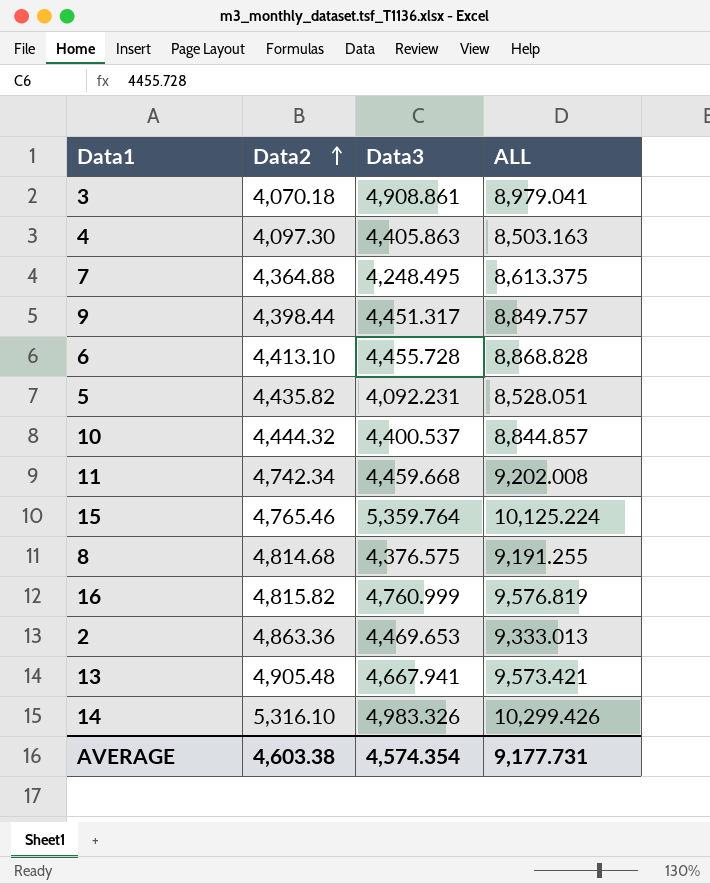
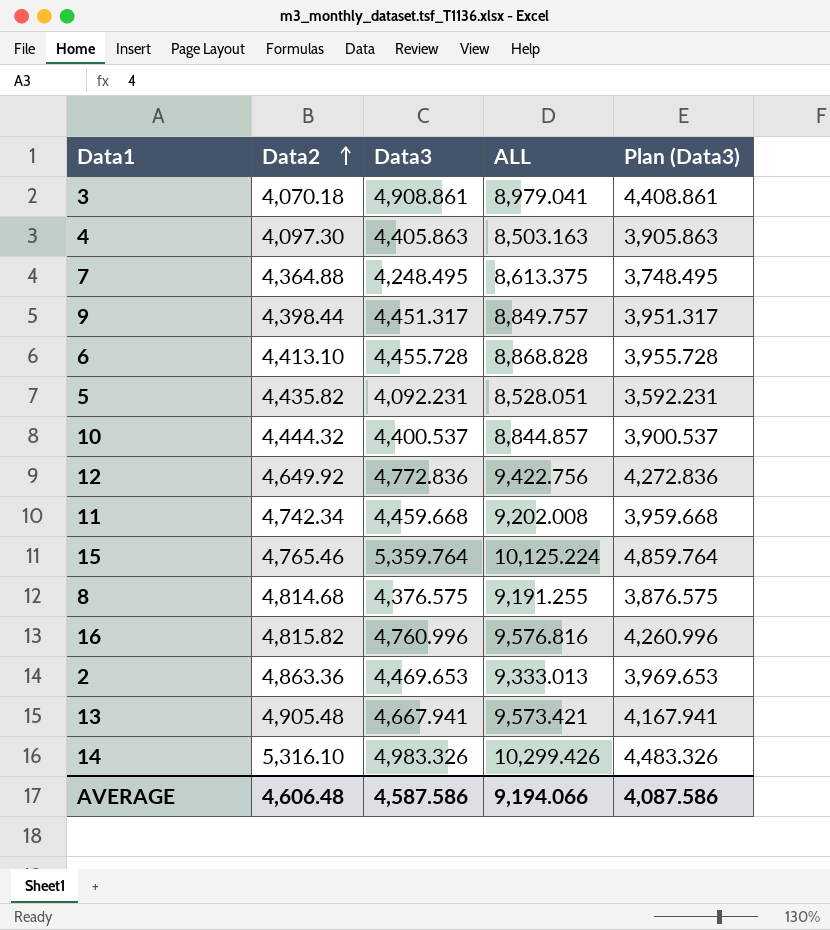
column Plan (Data3) | formula: none -> [Data3] - 500
row 12: none -> 4,649.92 | 4,772.836 | 9,422.756 | 4,272.836
16 | Data3: 4,760.999 -> 4,760.996
16 | ALL: 9,576.819 -> 9,576.816
AVERAGE | Data2: 4,603.38 -> 4,606.48
AVERAGE | Data3: 4,574.354 -> 4,587.586
AVERAGE | ALL: 9,177.731 -> 9,194.066

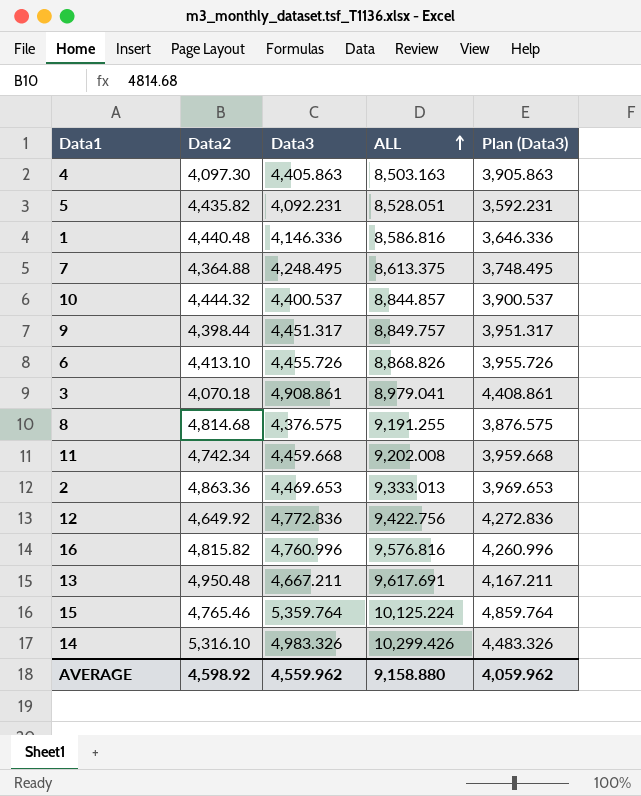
row order: Data2 ascending -> ALL ascending
row 1: none -> 4,440.48 | 4,146.336 | 8,586.816 | 3,646.336
6 | Data3: 4,455.728 -> 4,455.726
6 | ALL: 8,868.828 -> 8,868.826
6 | Plan (Data3): 3,955.728 -> 3,955.726
13 | Data2: 4,905.48 -> 4,950.48
13 | Data3: 4,667.941 -> 4,667.211
13 | ALL: 9,573.421 -> 9,617.691
13 | Plan (Data3): 4,167.941 -> 4,167.211
AVERAGE | Data2: 4,606.48 -> 4,598.92
AVERAGE | Data3: 4,587.586 -> 4,559.962
AVERAGE | ALL: 9,194.066 -> 9,158.880
AVERAGE | Plan (Data3): 4,087.586 -> 4,059.962

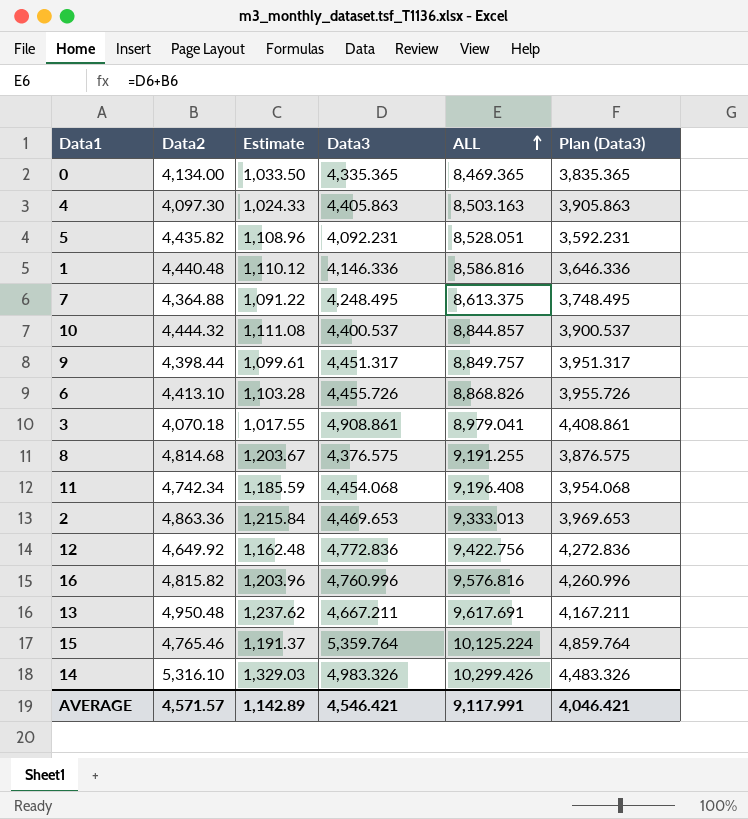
column Estimate | formula: none -> [Data2] * 0.25
row 0: none -> 4,134.00 | 1,033.50 | 4,335.365 | 8,469.365 | 3,835.365
11 | Data3: 4,459.668 -> 4,454.068
11 | ALL: 9,202.008 -> 9,196.408
11 | Plan (Data3): 3,959.668 -> 3,954.068
AVERAGE | Data2: 4,598.92 -> 4,571.57
AVERAGE | Data3: 4,559.962 -> 4,546.421
AVERAGE | ALL: 9,158.880 -> 9,117.991
AVERAGE | Plan (Data3): 4,059.962 -> 4,046.421

